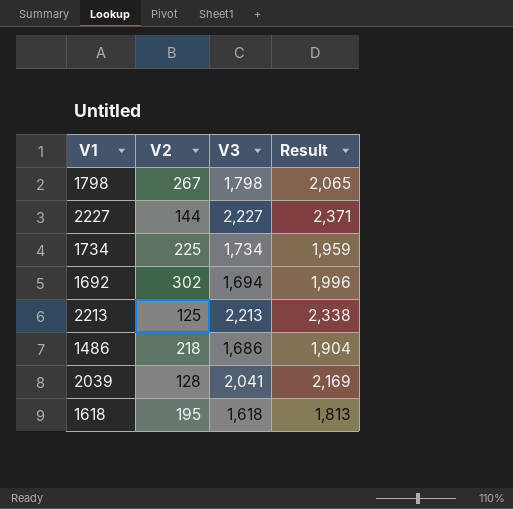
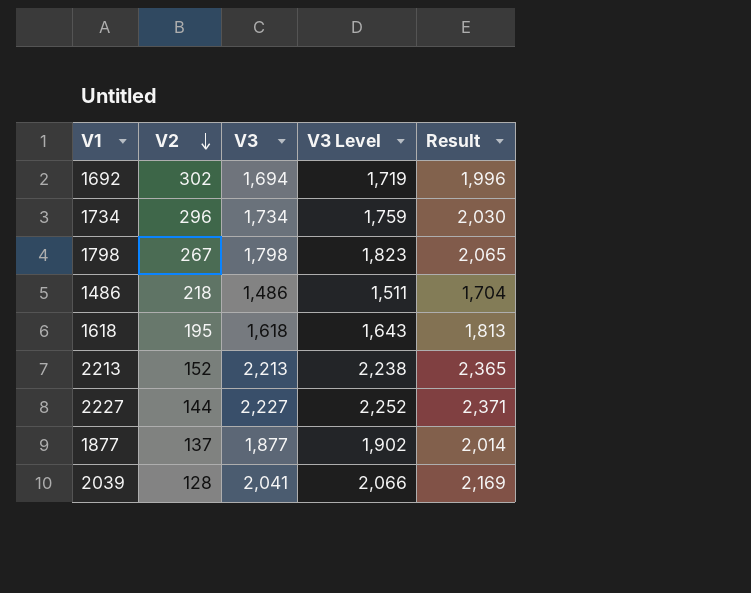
row order: none -> V2 descending
column V3 Level | formula: none -> [V3] + 25
1734 | V2: 225 -> 296
1734 | Result: 1,959 -> 2,030
1486 | V3: 1,686 -> 1,486
1486 | Result: 1,904 -> 1,704
2213 | V2: 125 -> 152
2213 | Result: 2,338 -> 2,365
row 1877: none -> 137 | 1,877 | 1,902 | 2,014

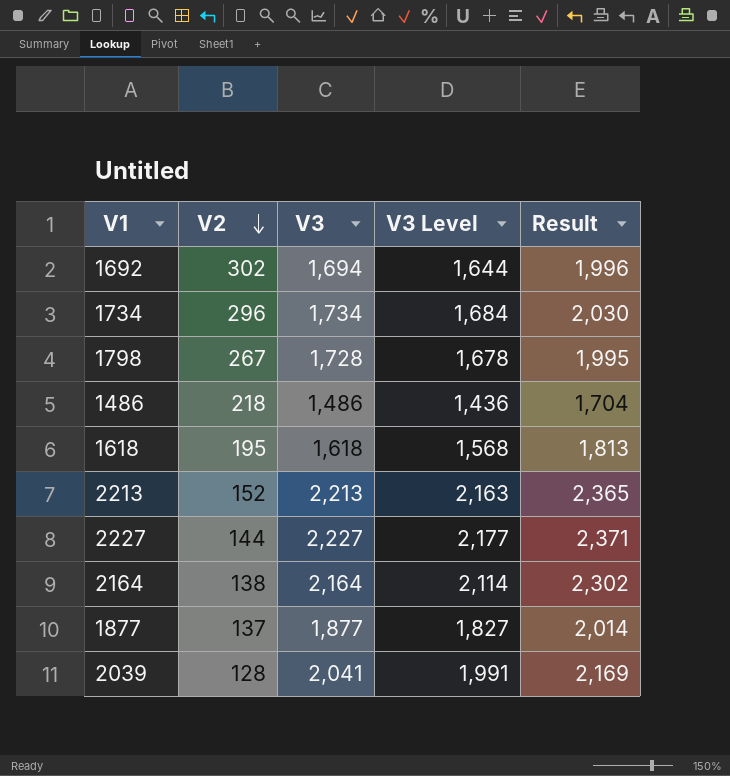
column V3 Level | formula: [V3] + 25 -> [V3] - 50
1798 | V3: 1,798 -> 1,728
1798 | Result: 2,065 -> 1,995
row 2164: none -> 138 | 2,164 | 2,114 | 2,302

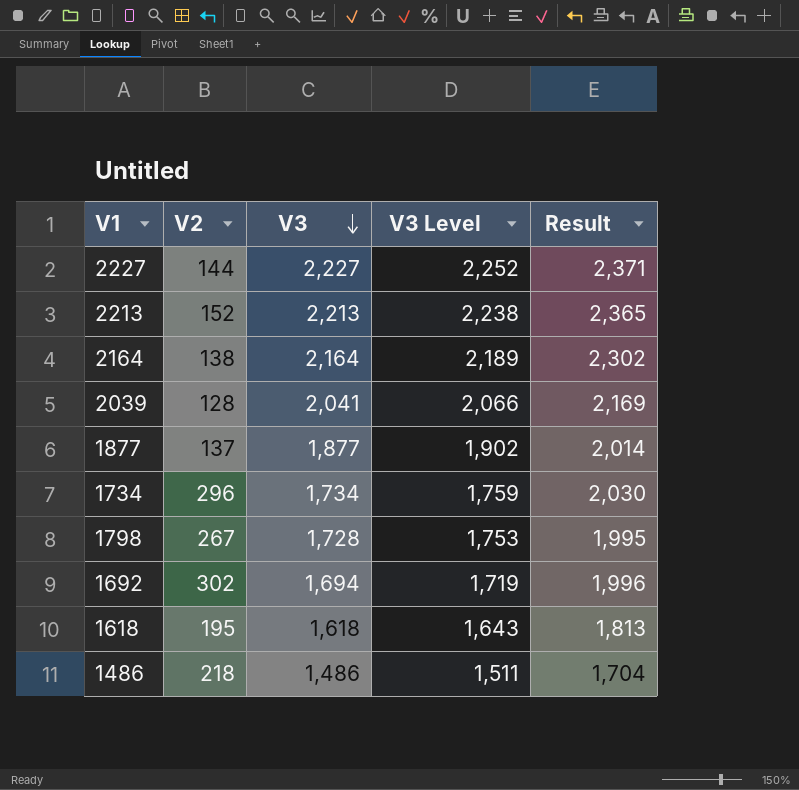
row order: V2 descending -> V3 descending
column V3 Level | formula: [V3] - 50 -> [V3] + 25

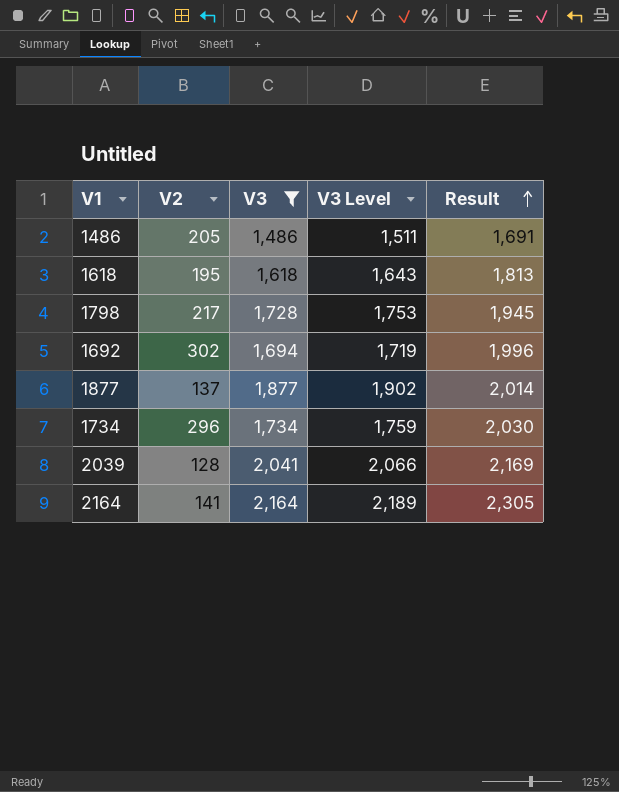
filter: none -> V3 <= 2,164
row order: V3 descending -> Result ascending
1486 | V2: 218 -> 205
1486 | Result: 1,704 -> 1,691
1798 | V2: 267 -> 217
1798 | Result: 1,995 -> 1,945
2164 | V2: 138 -> 141
2164 | Result: 2,302 -> 2,305

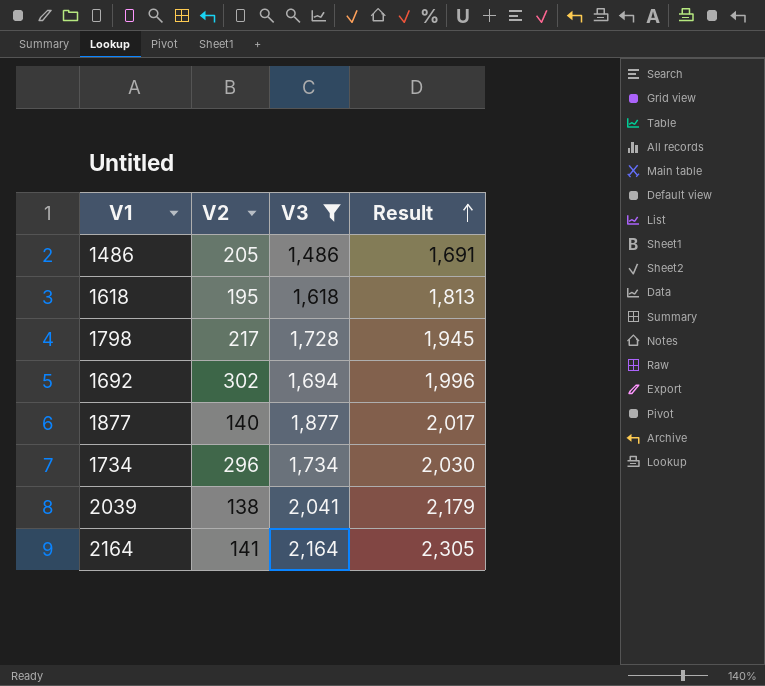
column V3 Level | formula: [V3] + 25 -> none
1877 | V2: 137 -> 140
1877 | Result: 2,014 -> 2,017
2039 | V2: 128 -> 138
2039 | Result: 2,169 -> 2,179

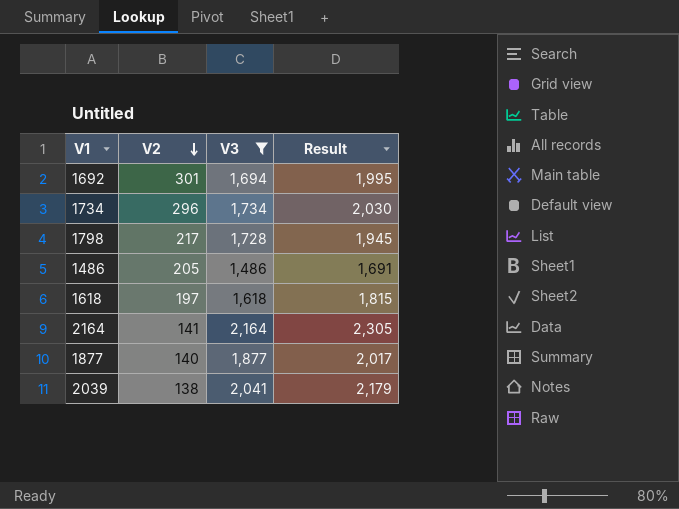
row order: Result ascending -> V2 descending
1692 | V2: 302 -> 301
1692 | Result: 1,996 -> 1,995
1618 | V2: 195 -> 197
1618 | Result: 1,813 -> 1,815

